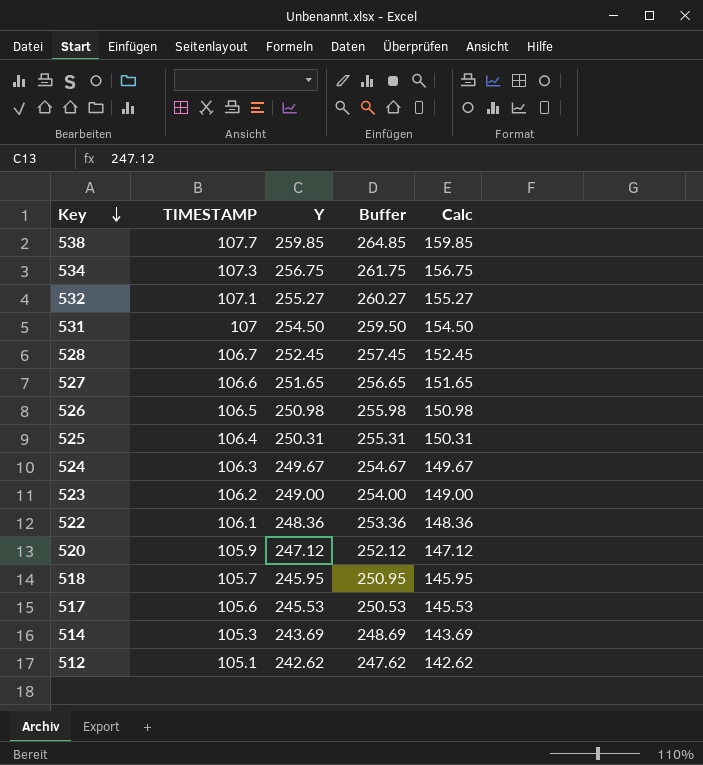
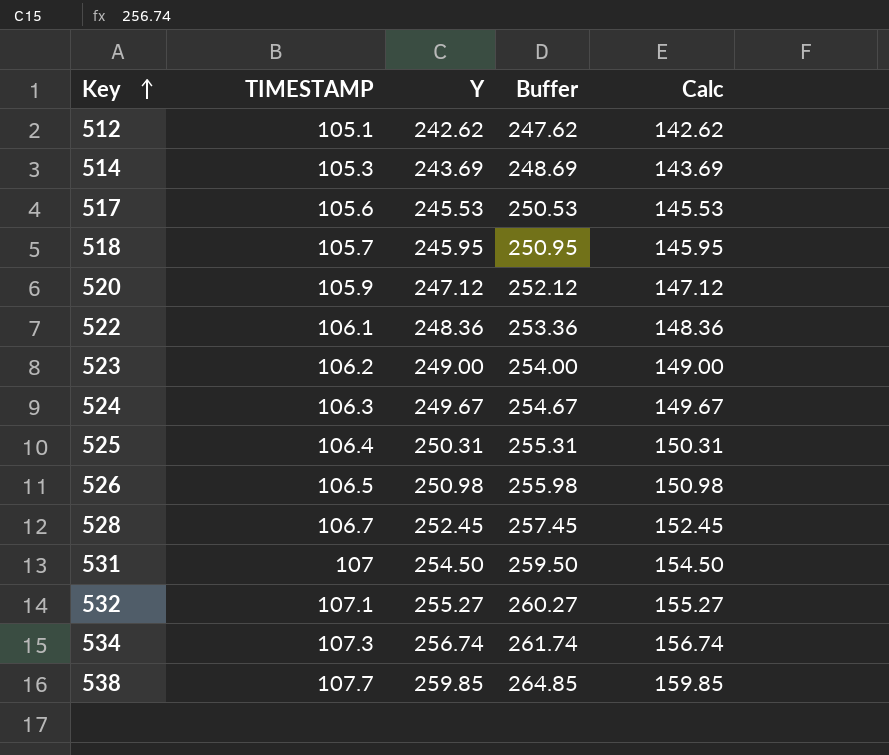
row order: Key descending -> Key ascending
row 527: 106.6 | 251.65 | 256.65 | 151.65 -> none
534 | Y: 256.75 -> 256.74
534 | Buffer: 261.75 -> 261.74
534 | Calc: 156.75 -> 156.74

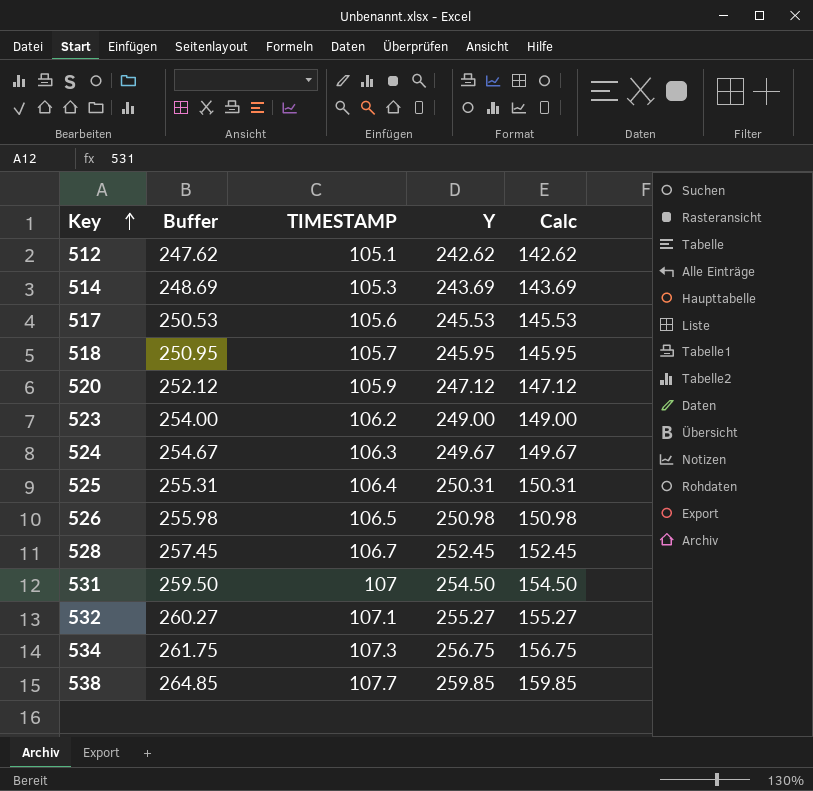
column Buffer | position: 4 -> 2
row 522: 106.1 | 248.36 | 253.36 | 148.36 -> none
534 | Buffer: 261.74 -> 261.75
534 | Y: 256.74 -> 256.75
534 | Calc: 156.74 -> 156.75

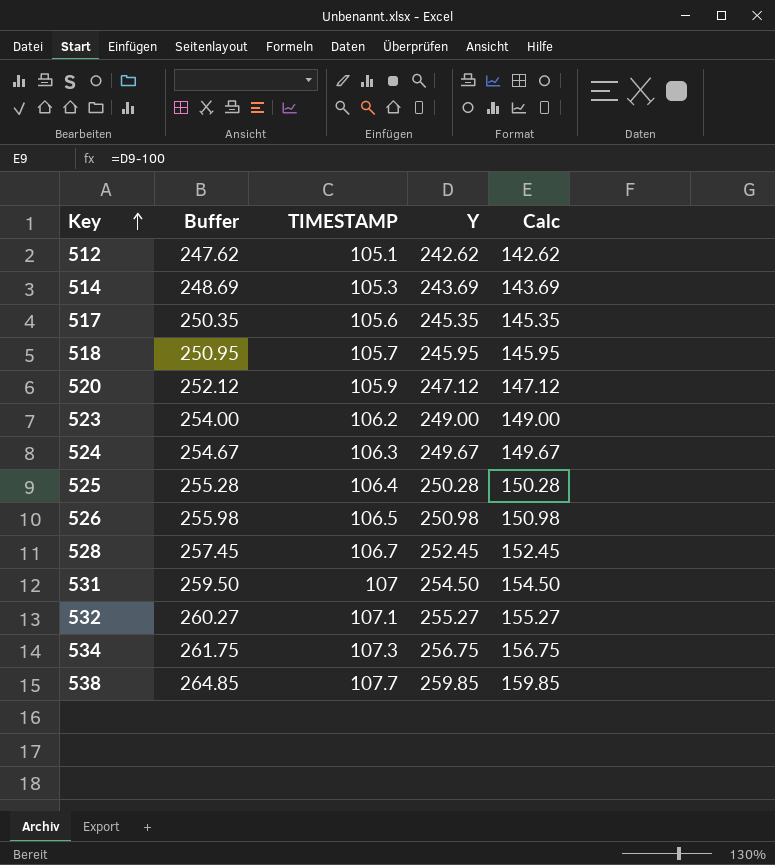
517 | Buffer: 250.53 -> 250.35
517 | Y: 245.53 -> 245.35
517 | Calc: 145.53 -> 145.35
525 | Buffer: 255.31 -> 255.28
525 | Y: 250.31 -> 250.28
525 | Calc: 150.31 -> 150.28

